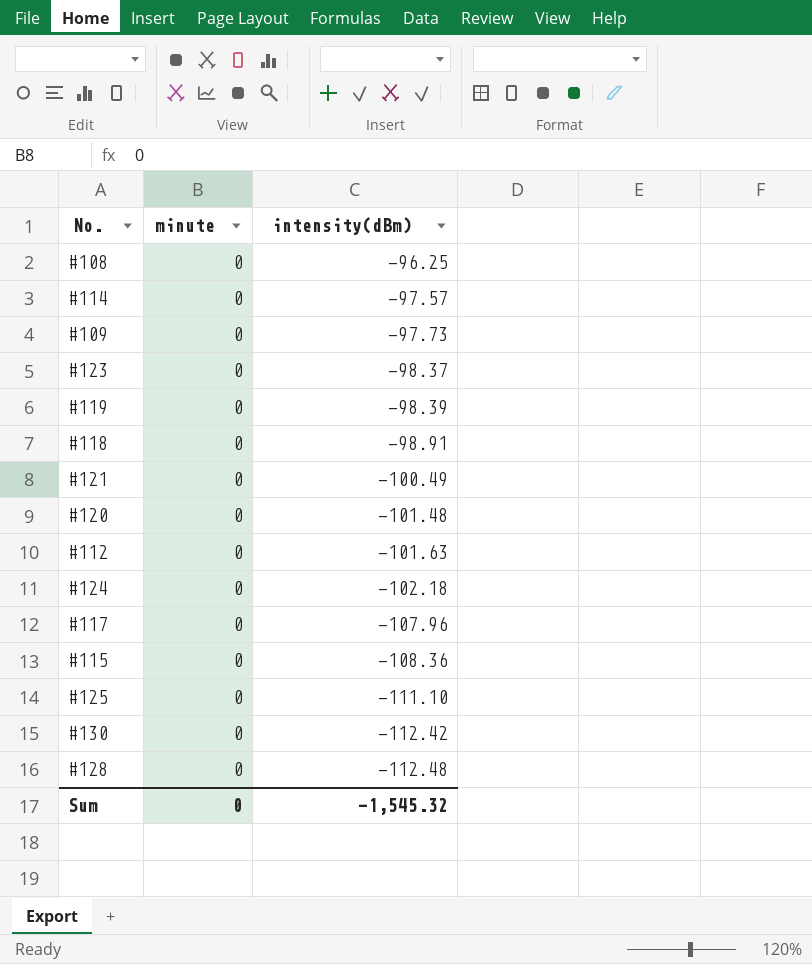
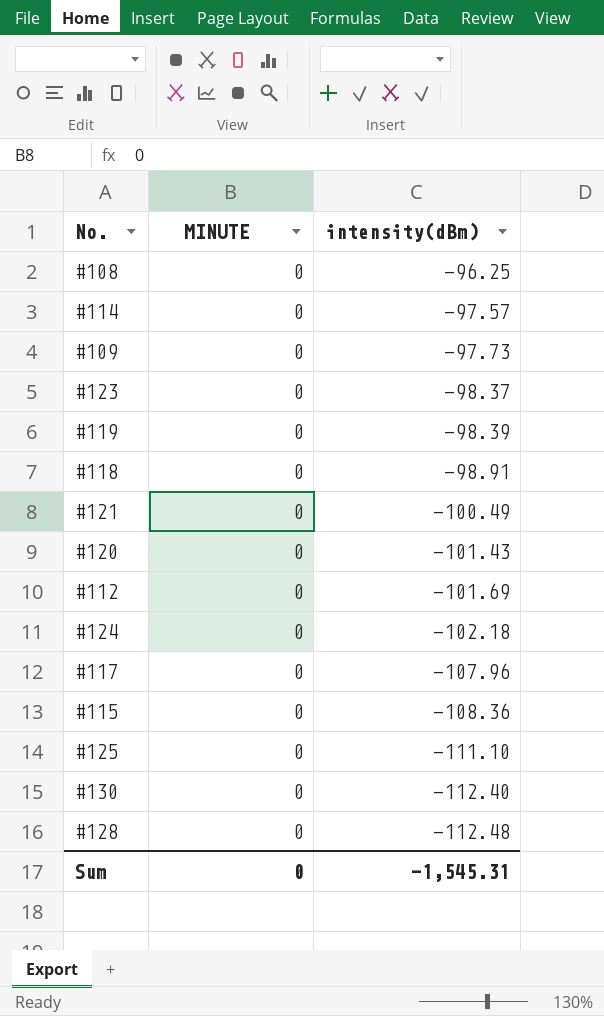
column name: minute -> MINUTE
#120 | intensity(dBm): -101.48 -> -101.43
#112 | intensity(dBm): -101.63 -> -101.69
#130 | intensity(dBm): -112.42 -> -112.40
Sum | intensity(dBm): -1,545.32 -> -1,545.31

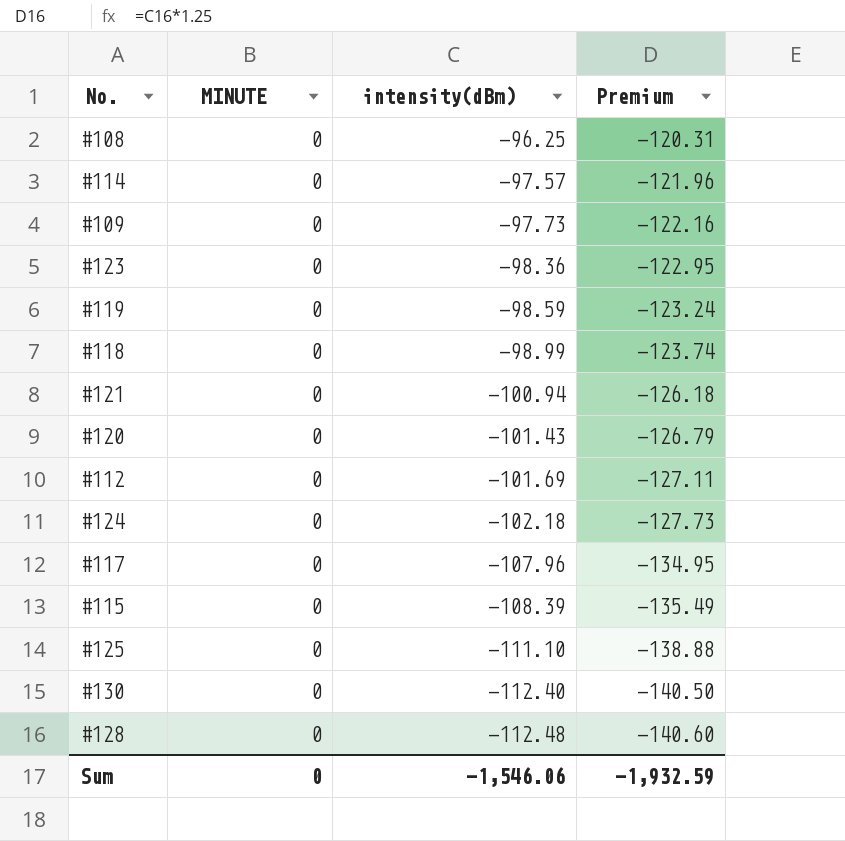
column Premium | formula: none -> [intensity(dBm)] * 1.25
#123 | intensity(dBm): -98.37 -> -98.36
#119 | intensity(dBm): -98.39 -> -98.59
#118 | intensity(dBm): -98.91 -> -98.99
#121 | intensity(dBm): -100.49 -> -100.94
#115 | intensity(dBm): -108.36 -> -108.39
Sum | intensity(dBm): -1,545.31 -> -1,546.06

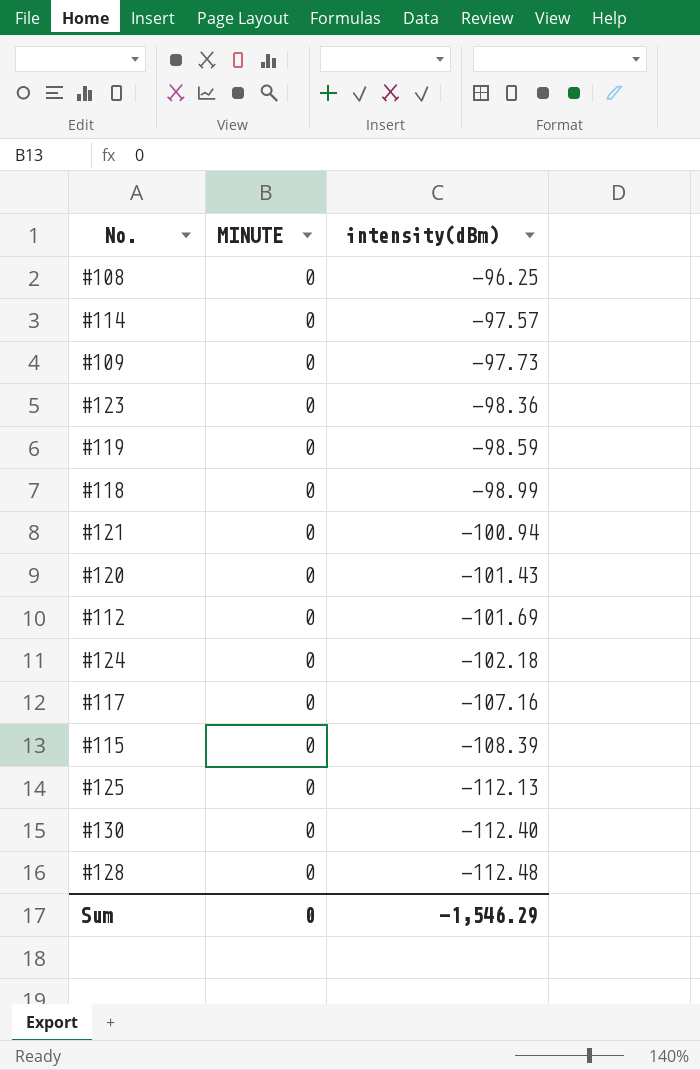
column Premium | formula: [intensity(dBm)] * 1.25 -> none
#117 | intensity(dBm): -107.96 -> -107.16
#125 | intensity(dBm): -111.10 -> -112.13
Sum | intensity(dBm): -1,546.06 -> -1,546.29

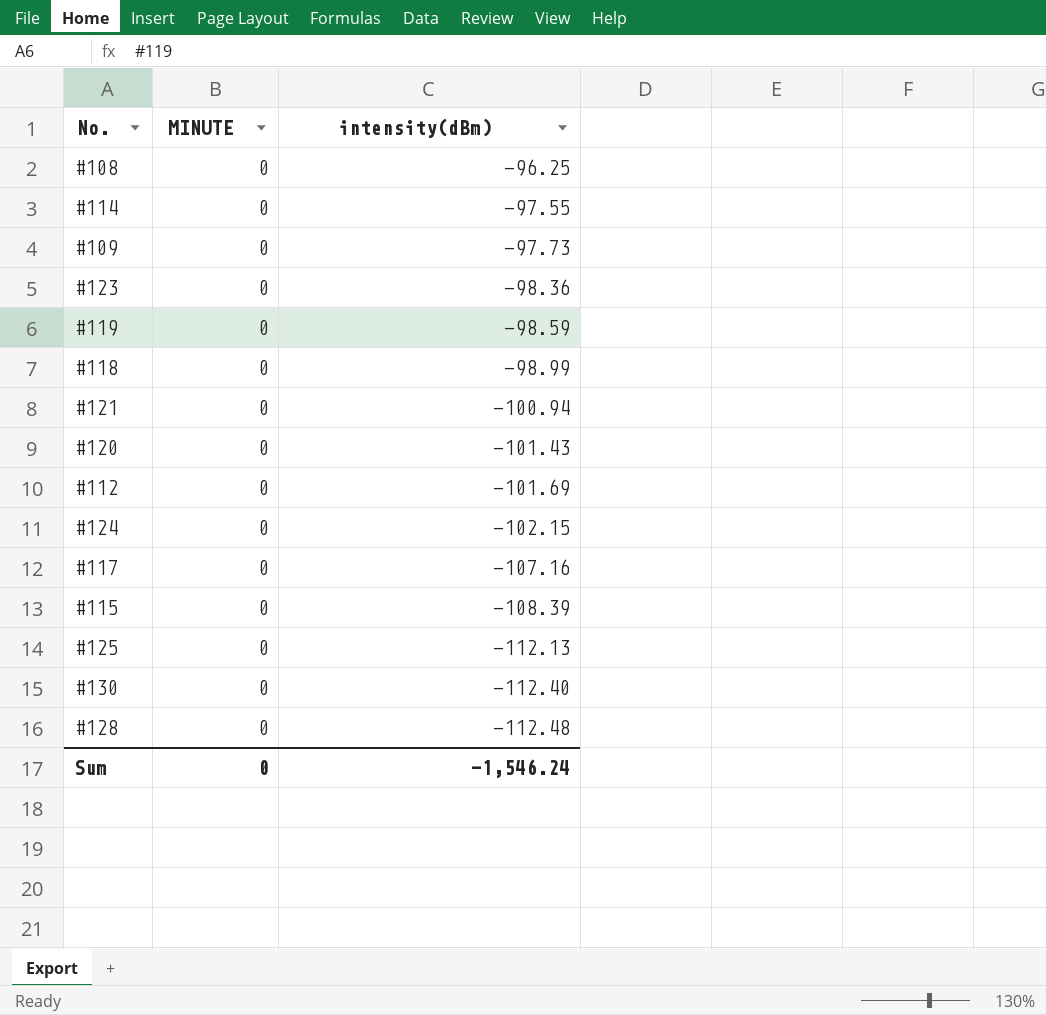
#114 | intensity(dBm): -97.57 -> -97.55
#124 | intensity(dBm): -102.18 -> -102.15
Sum | intensity(dBm): -1,546.29 -> -1,546.24

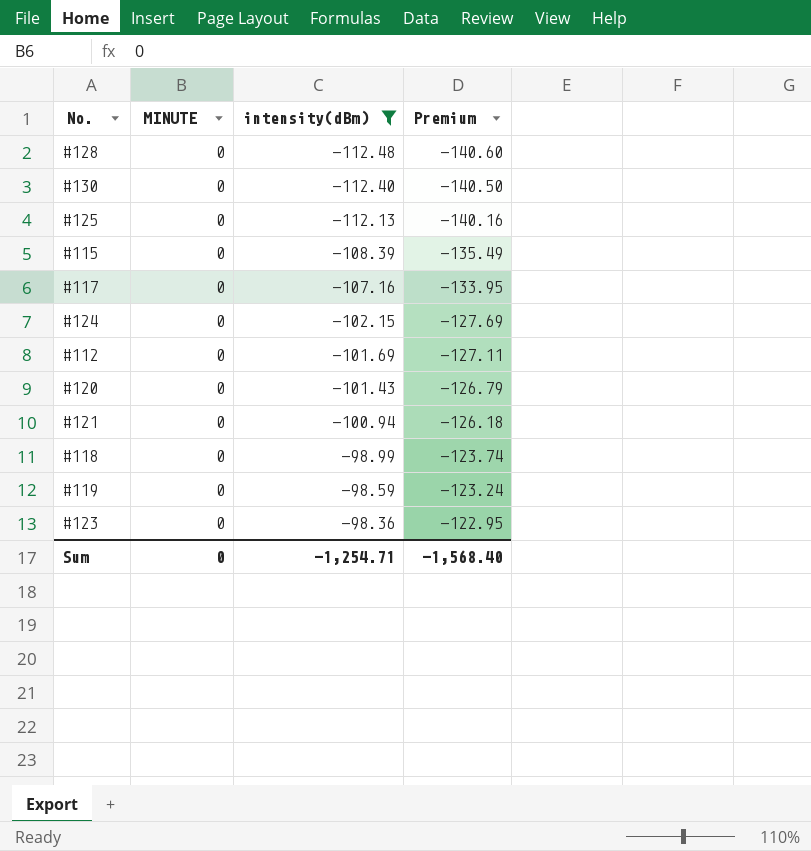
filter: none -> intensity(dBm) <= -98.36
row order: intensity(dBm) descending -> intensity(dBm) ascending
column Premium | formula: none -> [intensity(dBm)] * 1.25
Sum | intensity(dBm): -1,546.24 -> -1,254.71

